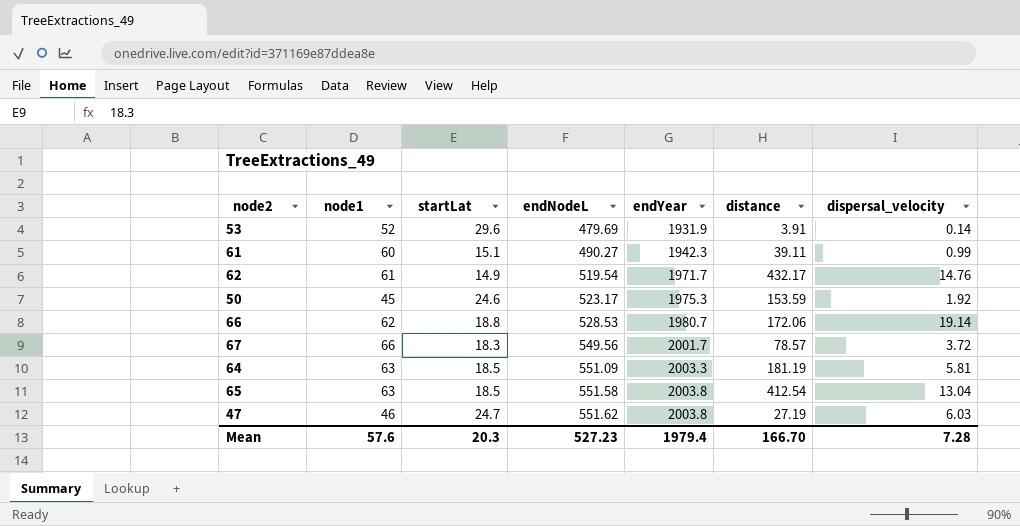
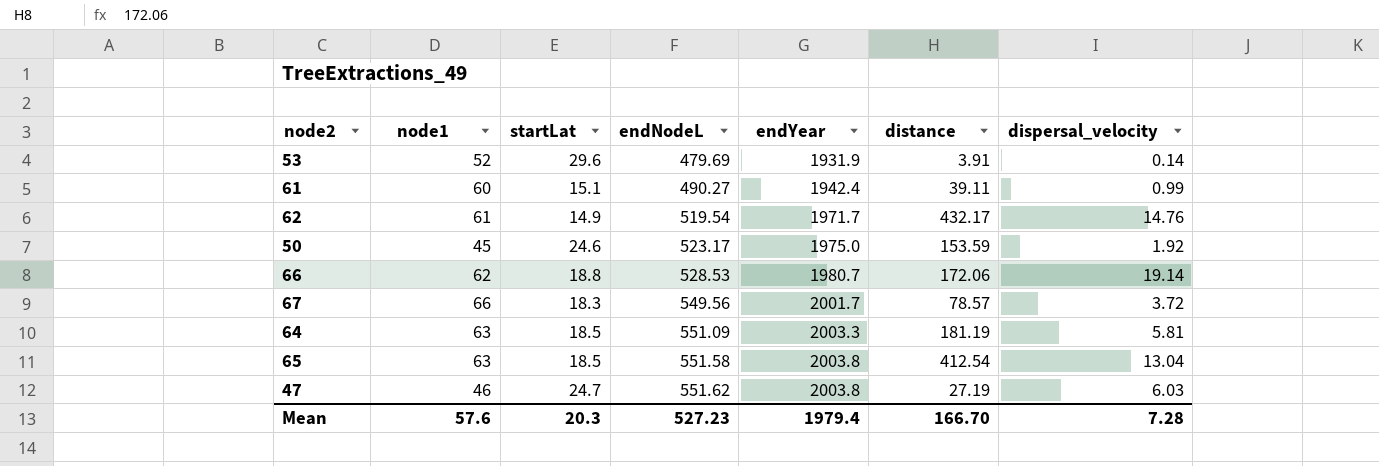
61 | endYear: 1942.3 -> 1942.4
50 | endYear: 1975.3 -> 1975.0

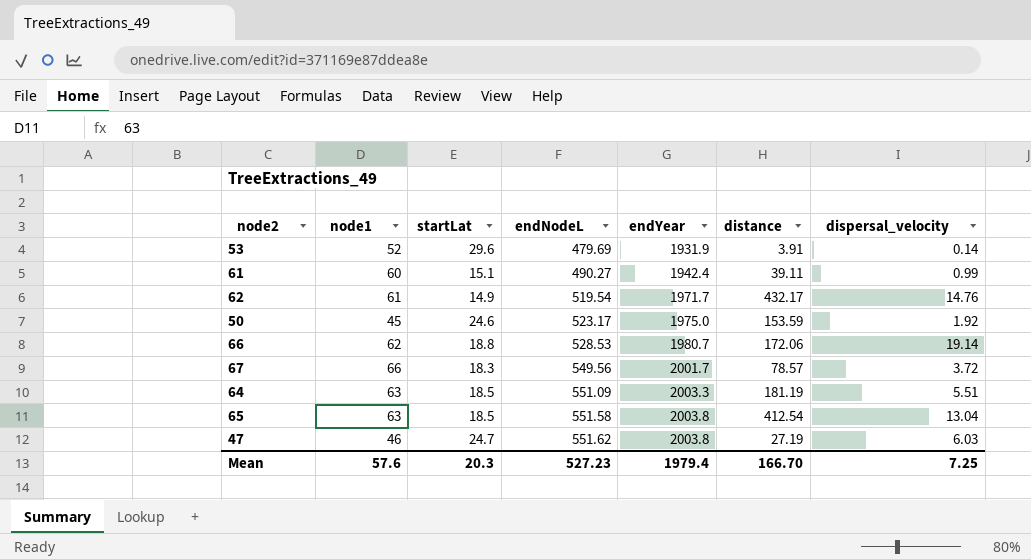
64 | dispersal_velocity: 5.81 -> 5.51
Mean | dispersal_velocity: 7.28 -> 7.25

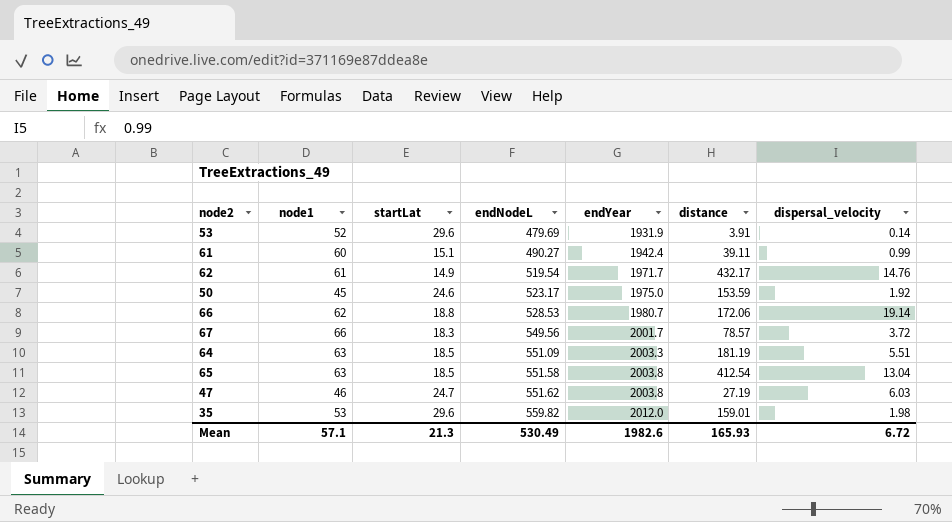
row 35: none -> 53 | 29.6 | 559.82 | 2012.0 | 159.01 | 1.98
Mean | node1: 57.6 -> 57.1
Mean | startLat: 20.3 -> 21.3
Mean | endNodeL: 527.23 -> 530.49
Mean | endYear: 1979.4 -> 1982.6
Mean | distance: 166.70 -> 165.93
Mean | dispersal_velocity: 7.25 -> 6.72

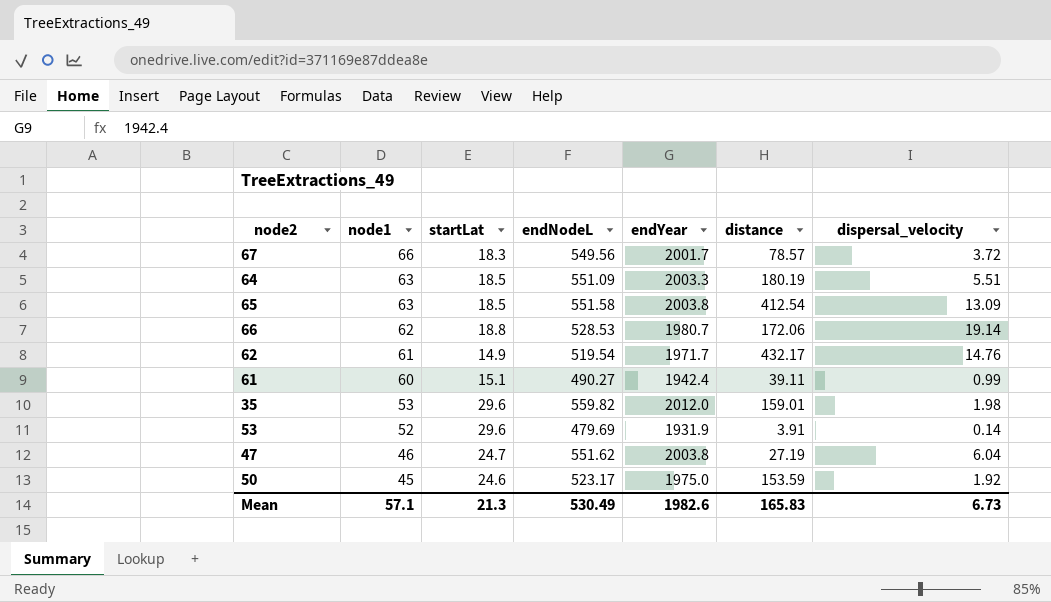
row order: endNodeL ascending -> node1 descending
64 | distance: 181.19 -> 180.19
65 | dispersal_velocity: 13.04 -> 13.09
47 | dispersal_velocity: 6.03 -> 6.04
Mean | distance: 165.93 -> 165.83
Mean | dispersal_velocity: 6.72 -> 6.73

